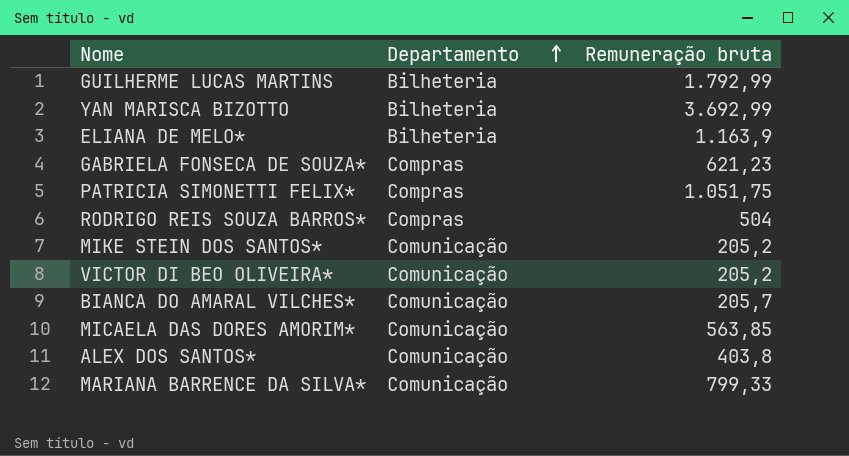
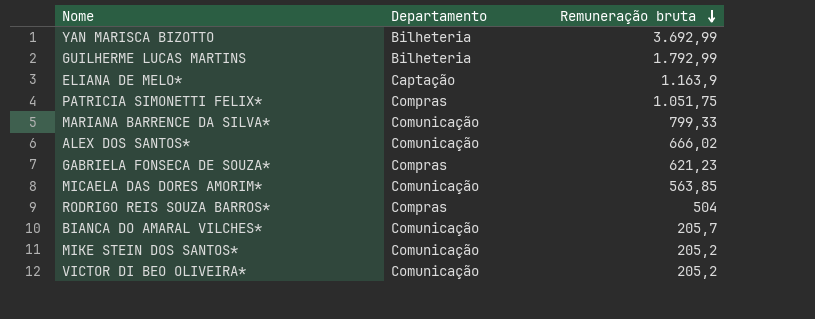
row order: Departamento ascending -> Remuneração bruta descending
ELIANA DE MELO* | Departamento: Bilheteria -> Captação
ALEX DOS SANTOS* | Remuneração bruta: 403,8 -> 666,02

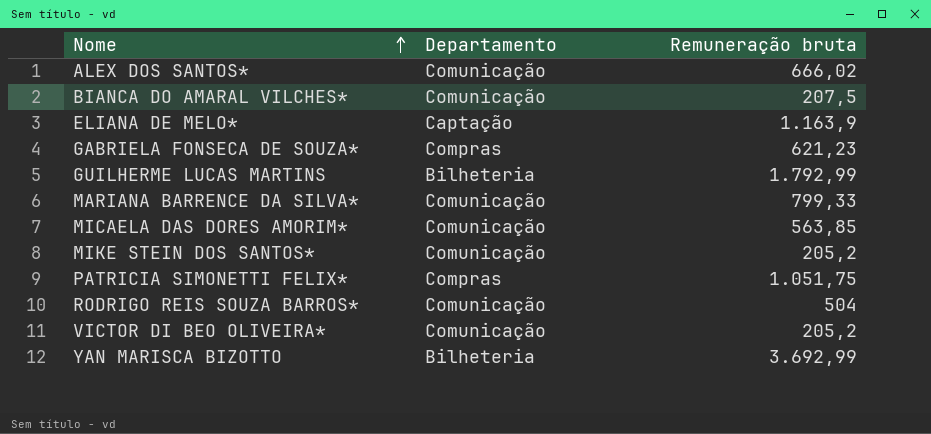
row order: Remuneração bruta descending -> Nome ascending
BIANCA DO AMARAL VILCHES* | Remuneração bruta: 205,7 -> 207,5
RODRIGO REIS SOUZA BARROS* | Departamento: Compras -> Comunicação

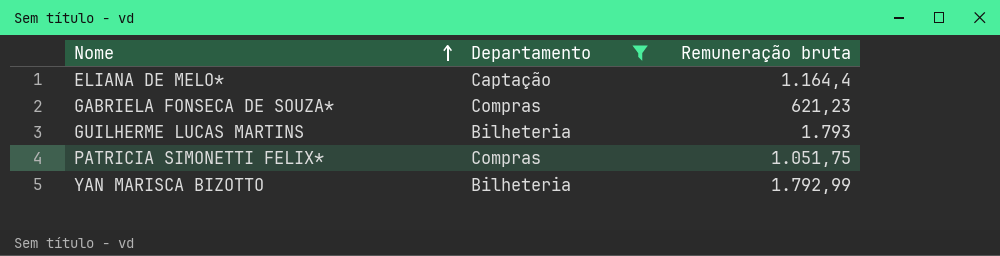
filter: none -> Departamento != Comunicação
ELIANA DE MELO* | Remuneração bruta: 1.163,9 -> 1.164,4
GUILHERME LUCAS MARTINS | Remuneração bruta: 1.792,99 -> 1.793
YAN MARISCA BIZOTTO | Remuneração bruta: 3.692,99 -> 1.792,99

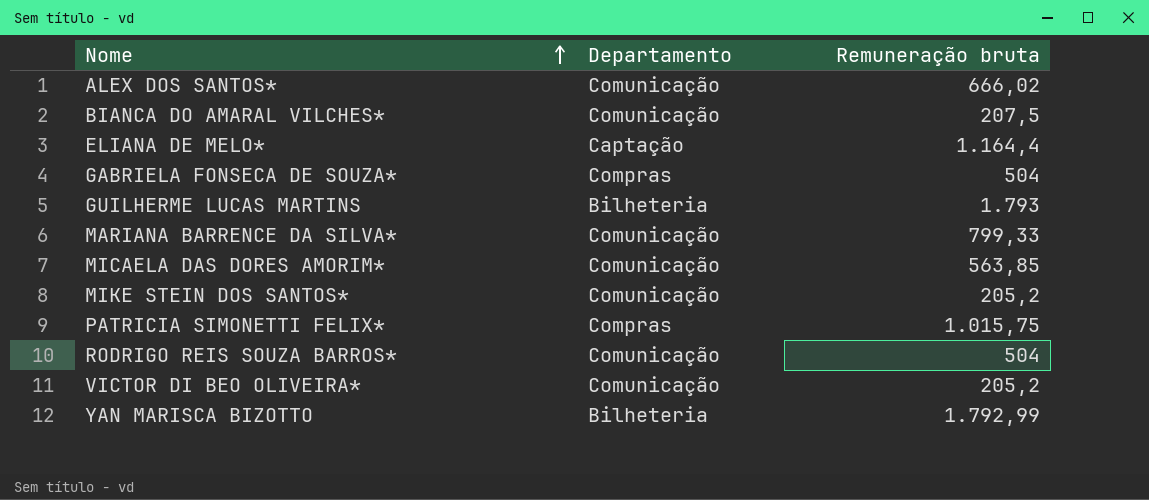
filter: Departamento != Comunicação -> none
GABRIELA FONSECA DE SOUZA* | Remuneração bruta: 621,23 -> 504
PATRICIA SIMONETTI FELIX* | Remuneração bruta: 1.051,75 -> 1.015,75

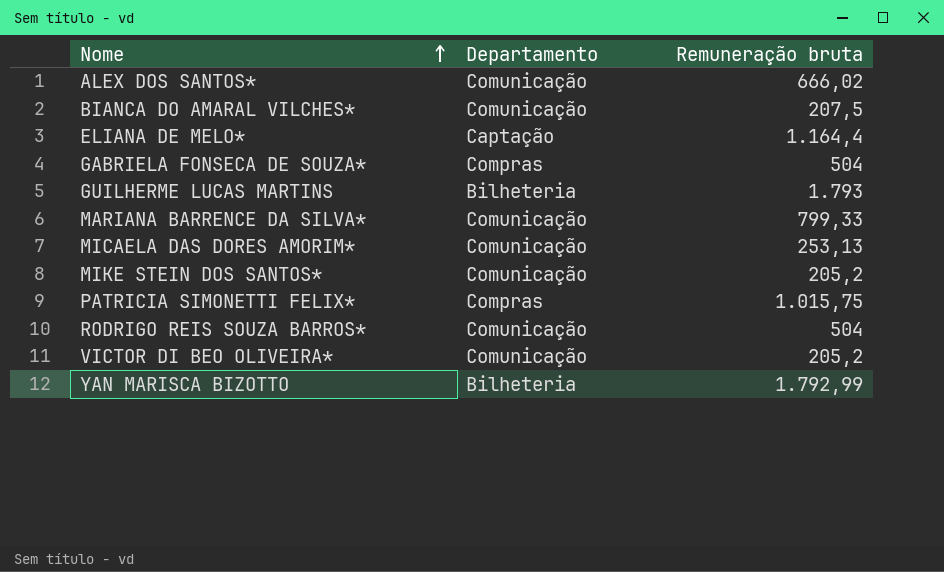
MICAELA DAS DORES AMORIM* | Remuneração bruta: 563,85 -> 253,13

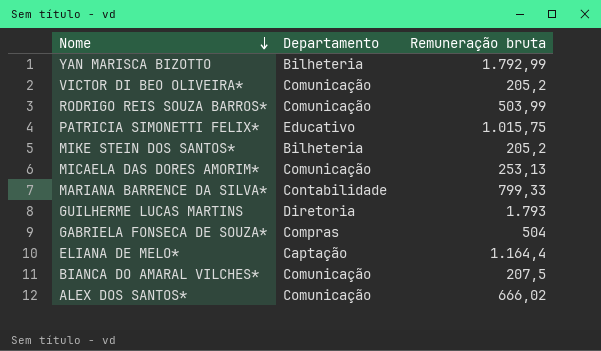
row order: Nome ascending -> Nome descending
RODRIGO REIS SOUZA BARROS* | Remuneração bruta: 504 -> 503,99
PATRICIA SIMONETTI FELIX* | Departamento: Compras -> Educativo
MIKE STEIN DOS SANTOS* | Departamento: Comunicação -> Bilheteria
MARIANA BARRENCE DA SILVA* | Departamento: Comunicação -> Contabilidade
GUILHERME LUCAS MARTINS | Departamento: Bilheteria -> Diretoria

